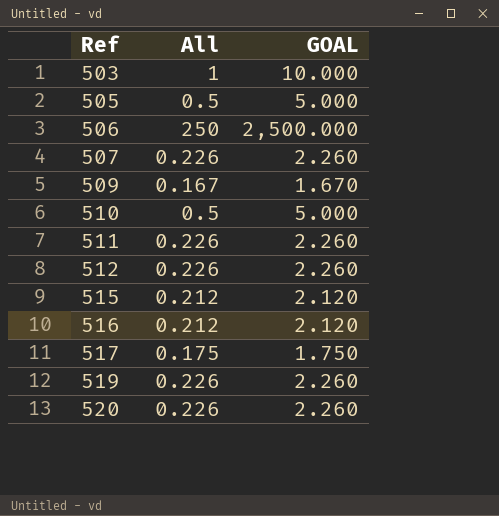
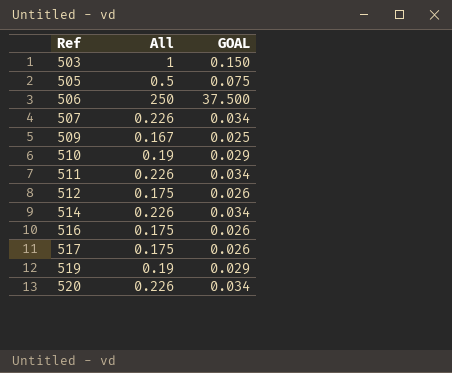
column GOAL | formula: [All] * 10 -> [All] * 0.15
row 515: 0.212 | 2.120 -> none
510 | All: 0.5 -> 0.19
512 | All: 0.226 -> 0.175
row 514: none -> 0.226 | 0.034
516 | All: 0.212 -> 0.175
519 | All: 0.226 -> 0.19

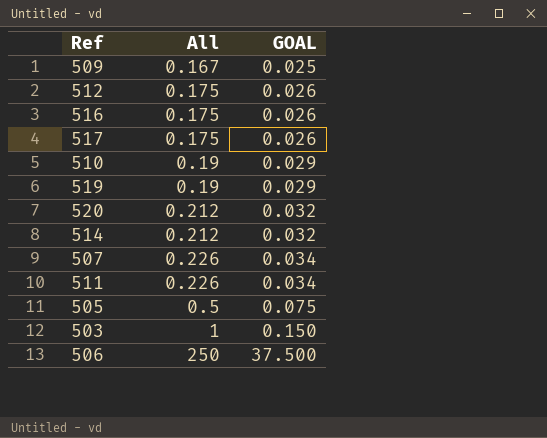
row order: Ref ascending -> All ascending
520 | All: 0.226 -> 0.212
520 | GOAL: 0.034 -> 0.032
514 | All: 0.226 -> 0.212
514 | GOAL: 0.034 -> 0.032

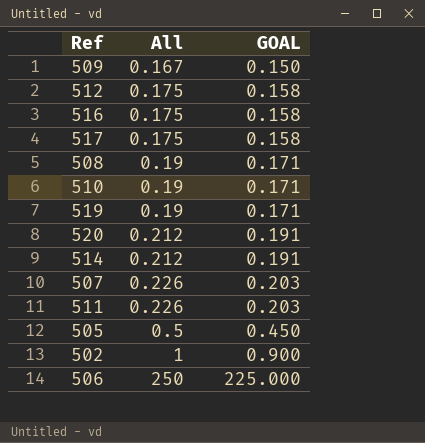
column GOAL | formula: [All] * 0.15 -> [All] * 0.9
row 503: 1 | 0.150 -> none
row 508: none -> 0.19 | 0.171
row 502: none -> 1 | 0.900

